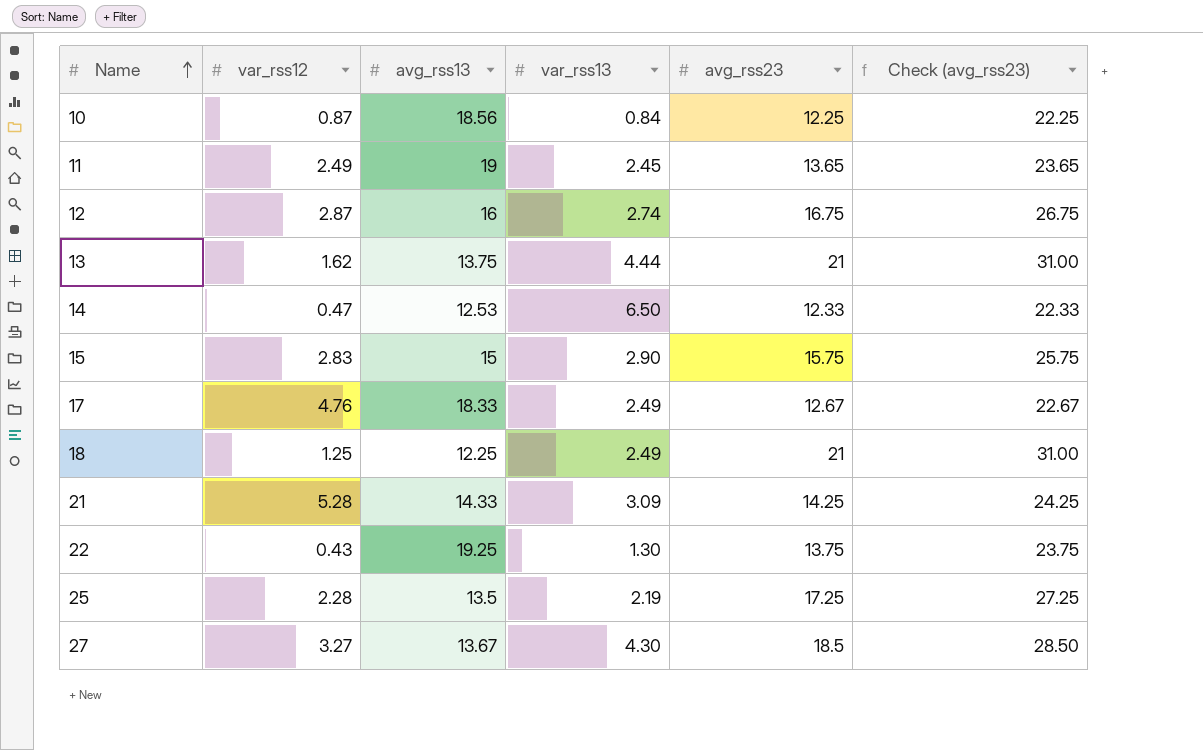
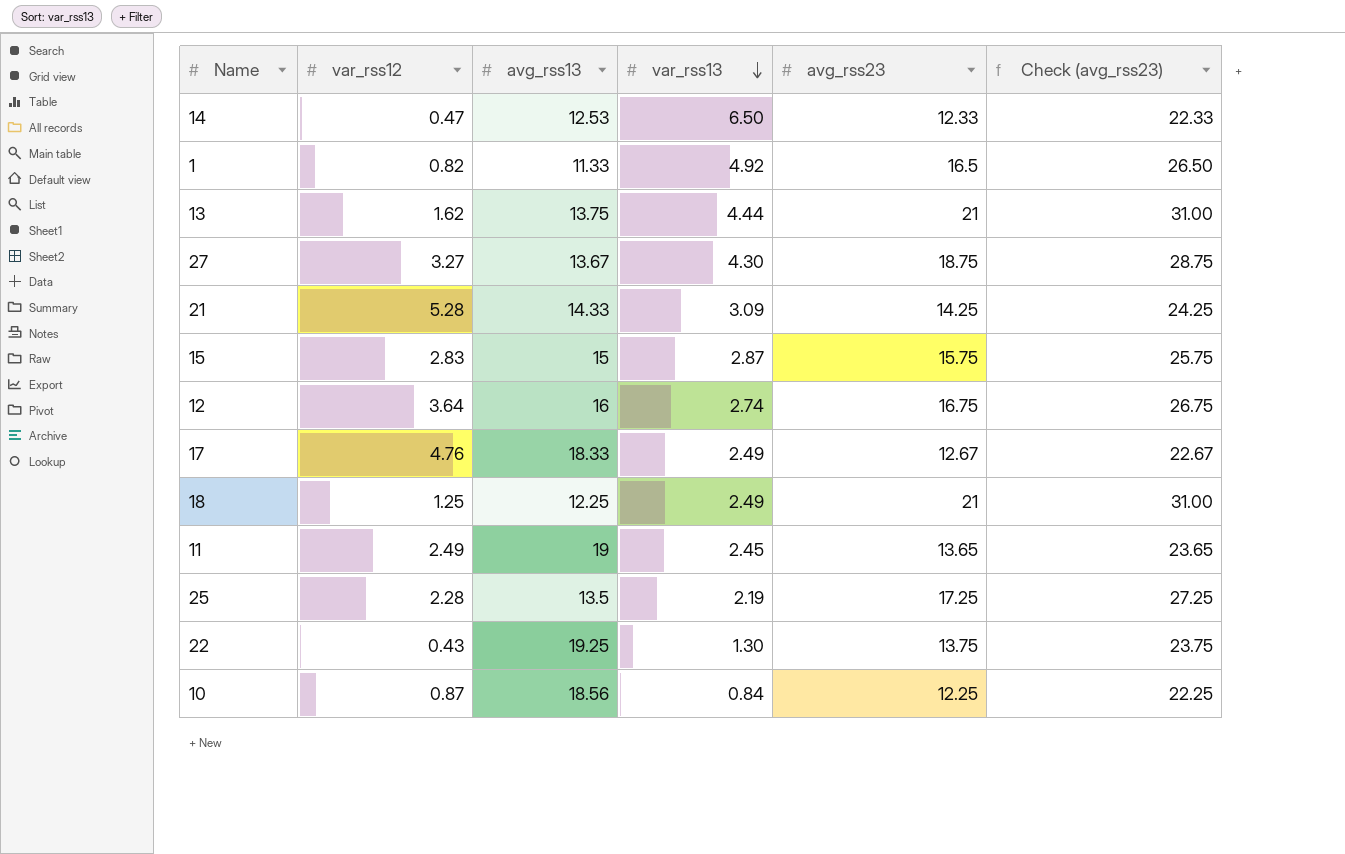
row order: Name ascending -> var_rss13 descending
row 1: none -> 0.82 | 11.33 | 4.92 | 16.5 | 26.50
27 | avg_rss23: 18.5 -> 18.75
27 | Check (avg_rss23): 28.50 -> 28.75
15 | var_rss13: 2.90 -> 2.87
12 | var_rss12: 2.87 -> 3.64

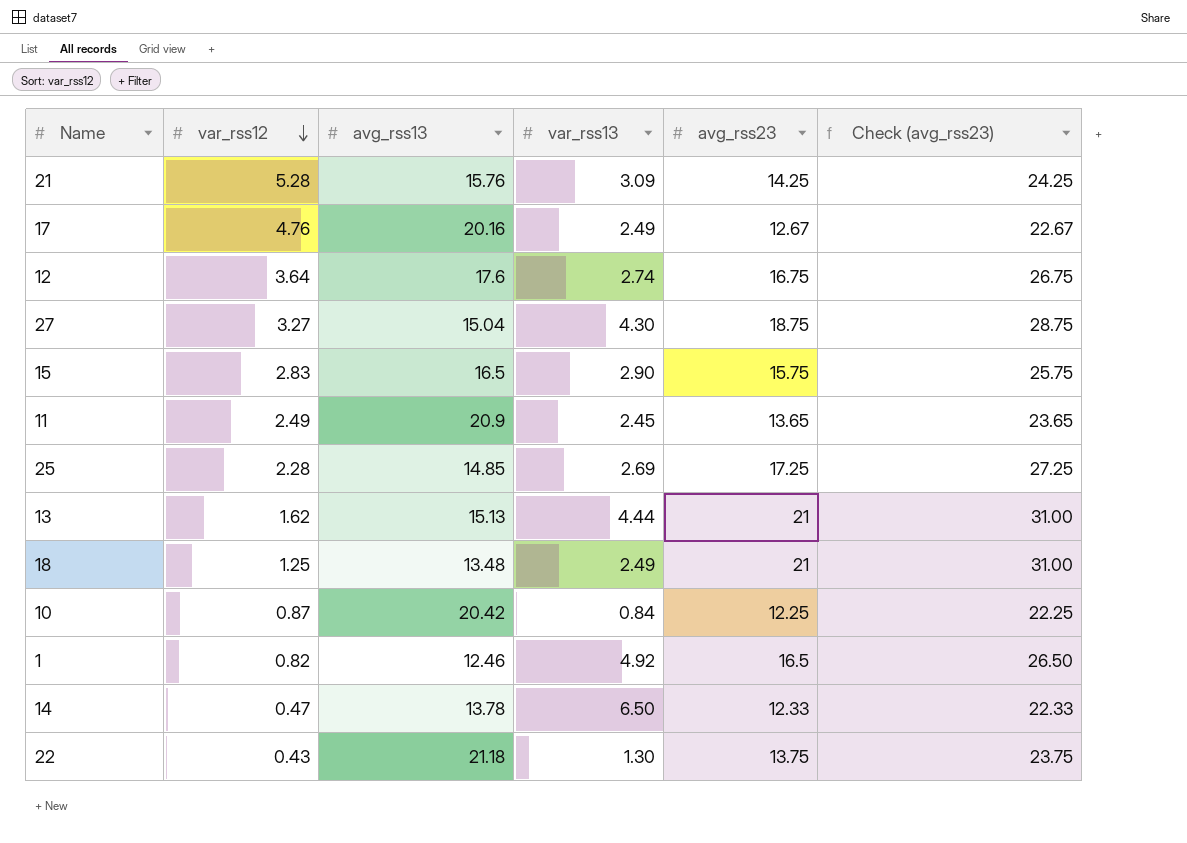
row order: var_rss13 descending -> var_rss12 descending
21 | avg_rss13: 14.33 -> 15.76
17 | avg_rss13: 18.33 -> 20.16
12 | avg_rss13: 16 -> 17.6
27 | avg_rss13: 13.67 -> 15.04
15 | avg_rss13: 15 -> 16.5
15 | var_rss13: 2.87 -> 2.90
11 | avg_rss13: 19 -> 20.9
25 | avg_rss13: 13.5 -> 14.85
25 | var_rss13: 2.19 -> 2.69
13 | avg_rss13: 13.75 -> 15.13
18 | avg_rss13: 12.25 -> 13.48
10 | avg_rss13: 18.56 -> 20.42
1 | avg_rss13: 11.33 -> 12.46
14 | avg_rss13: 12.53 -> 13.78
22 | avg_rss13: 19.25 -> 21.18

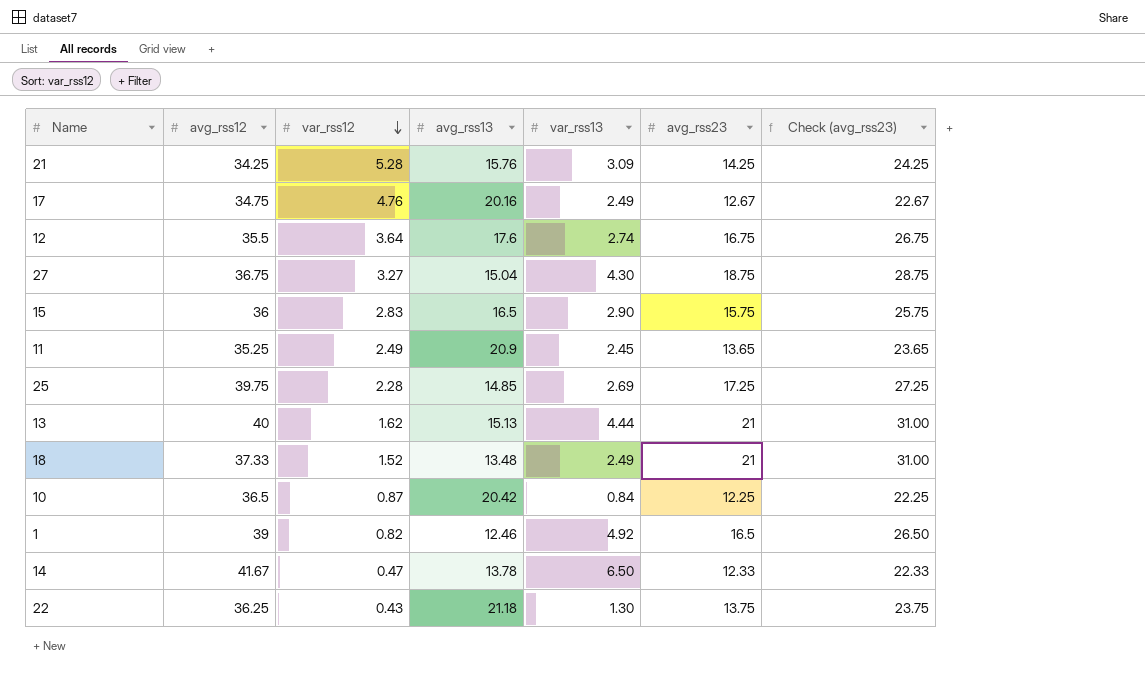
column avg_rss12 | position: none -> 2
18 | var_rss12: 1.25 -> 1.52

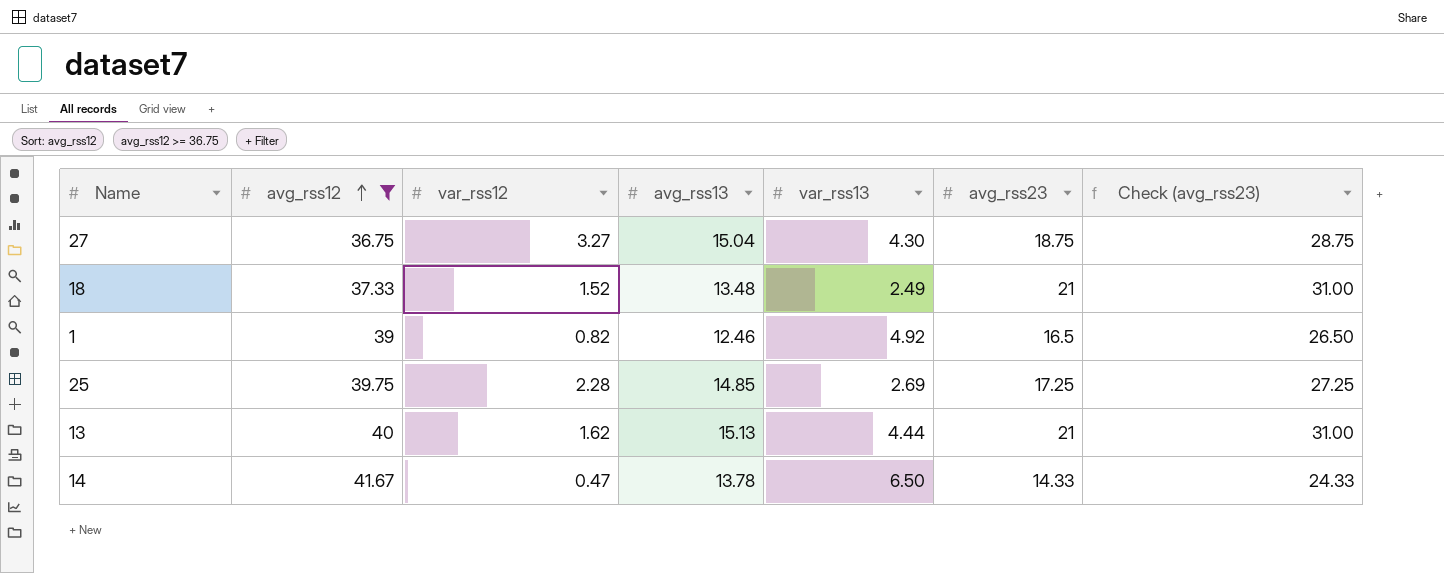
filter: none -> avg_rss12 >= 36.75
row order: var_rss12 descending -> avg_rss12 ascending
14 | avg_rss23: 12.33 -> 14.33
14 | Check (avg_rss23): 22.33 -> 24.33

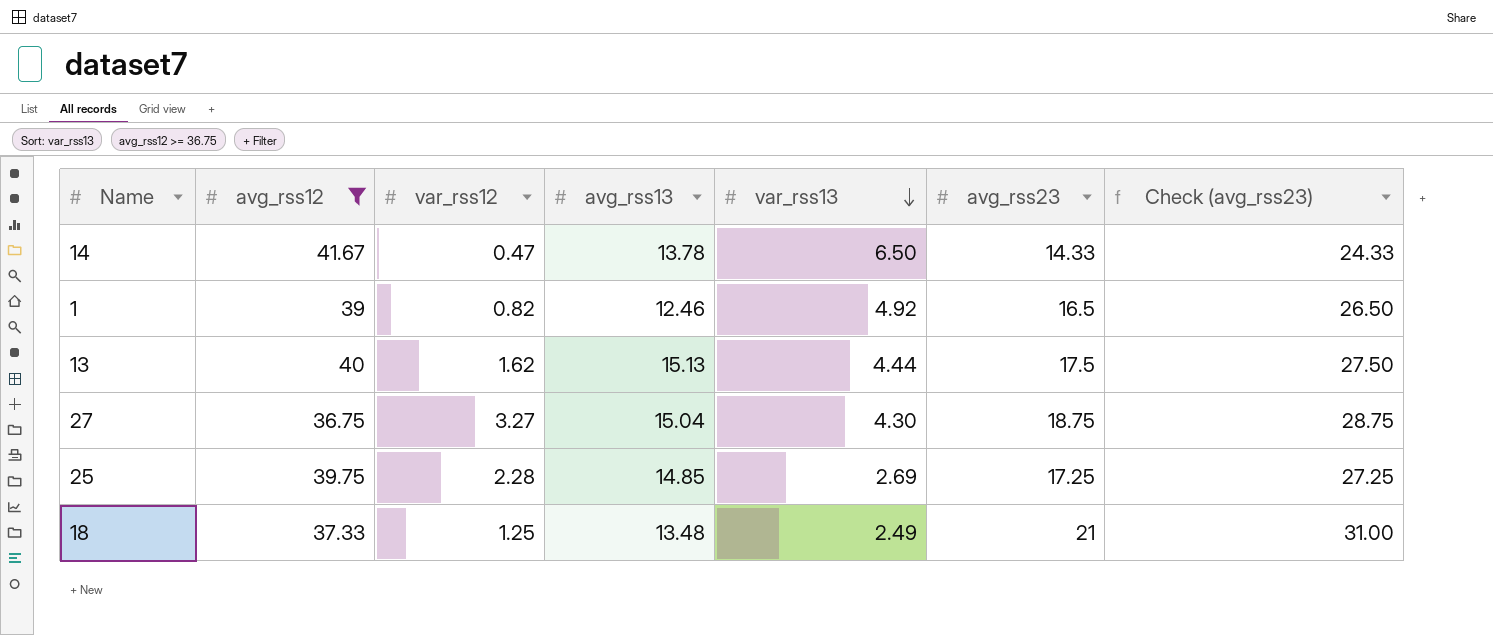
row order: avg_rss12 ascending -> var_rss13 descending
13 | avg_rss23: 21 -> 17.5
13 | Check (avg_rss23): 31.00 -> 27.50
18 | var_rss12: 1.52 -> 1.25

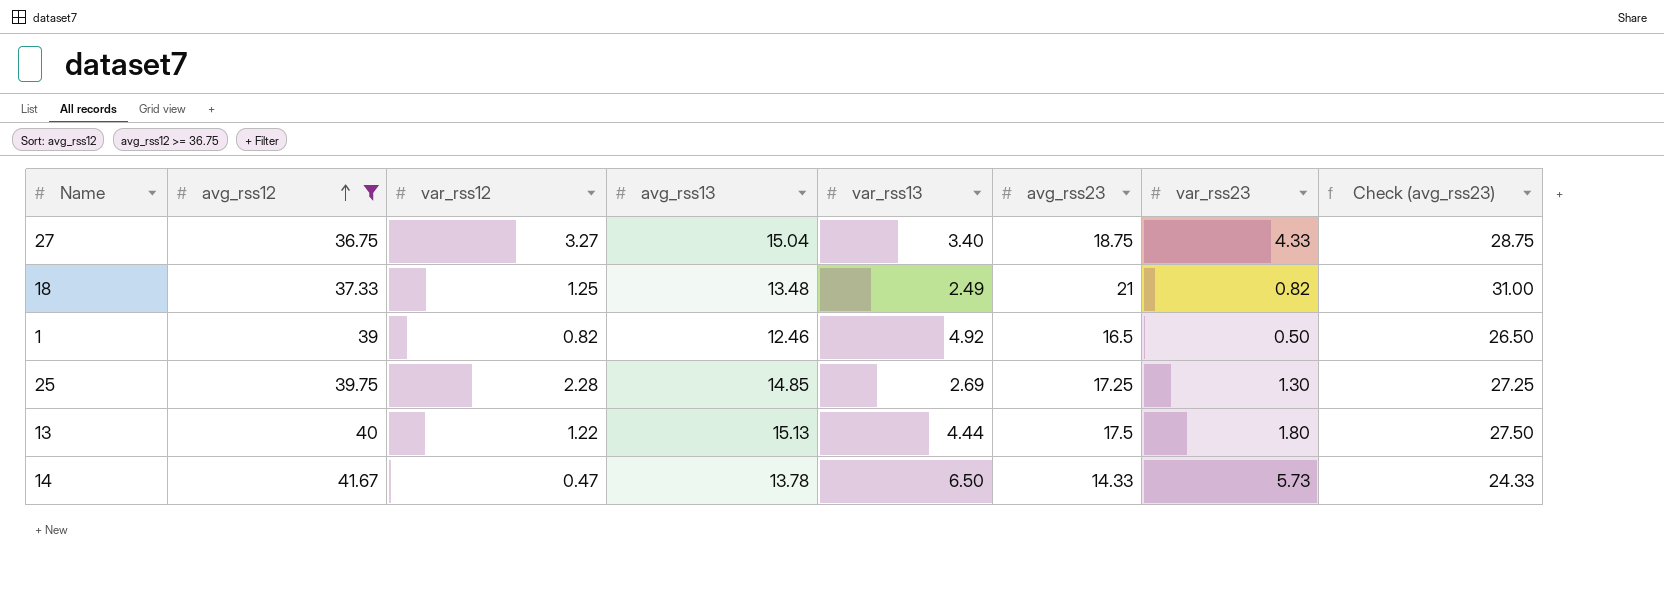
row order: var_rss13 descending -> avg_rss12 ascending
column var_rss23 | position: none -> 7
27 | var_rss13: 4.30 -> 3.40
13 | var_rss12: 1.62 -> 1.22

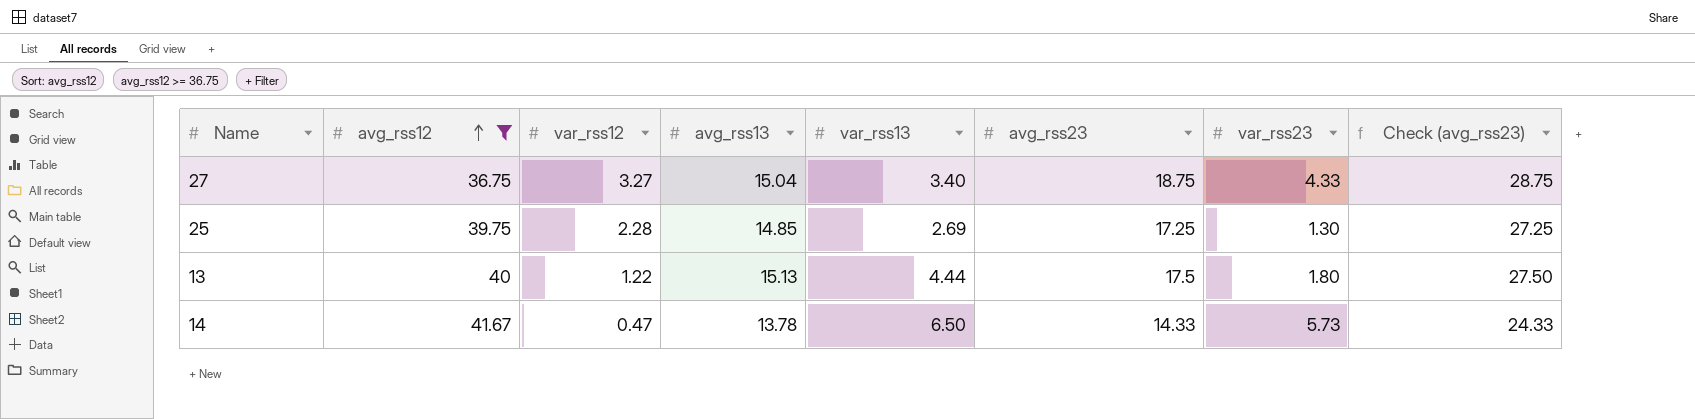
row 18: 37.33 | 1.25 | 13.48 | 2.49 | 21 | 0.82 | 31.00 -> none
row 1: 39 | 0.82 | 12.46 | 4.92 | 16.5 | 0.50 | 26.50 -> none

